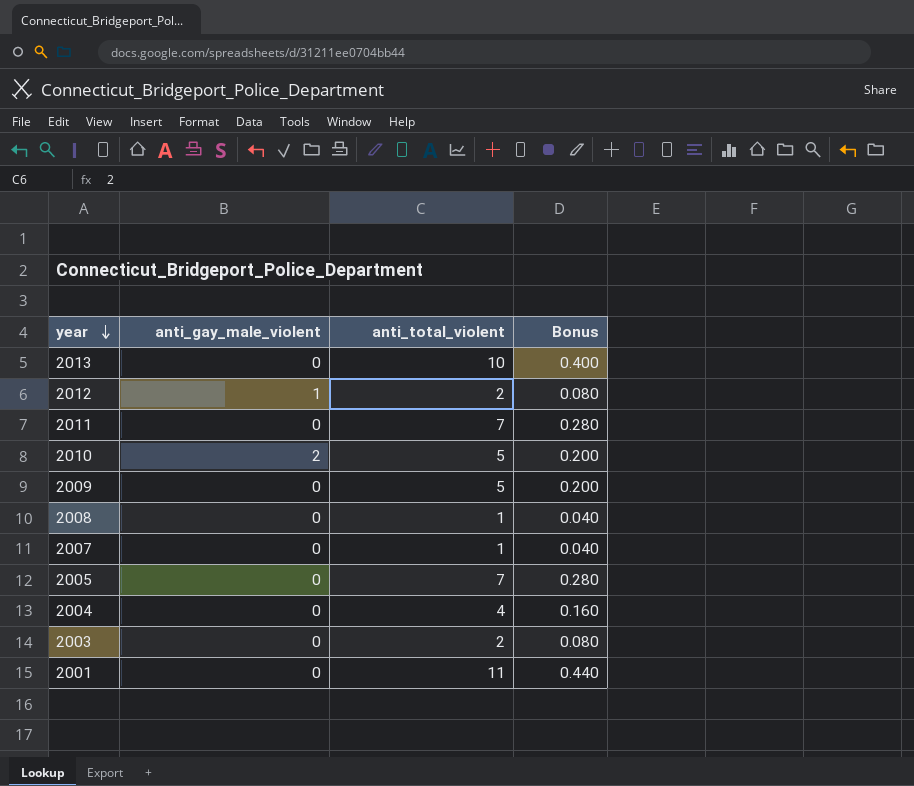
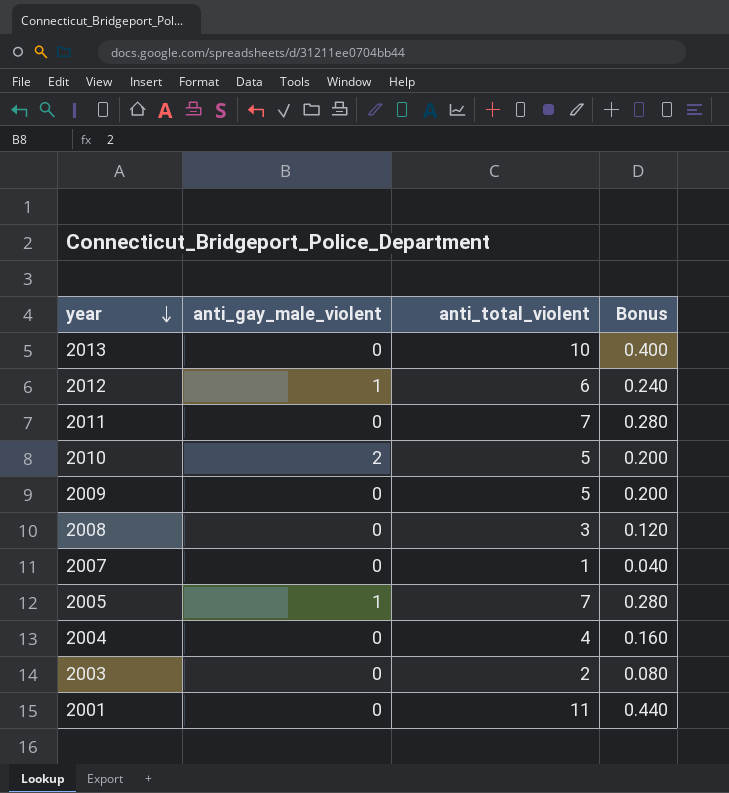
2012 | anti_total_violent: 2 -> 6
2012 | Bonus: 0.080 -> 0.240
2008 | anti_total_violent: 1 -> 3
2008 | Bonus: 0.040 -> 0.120
2005 | anti_gay_male_violent: 0 -> 1

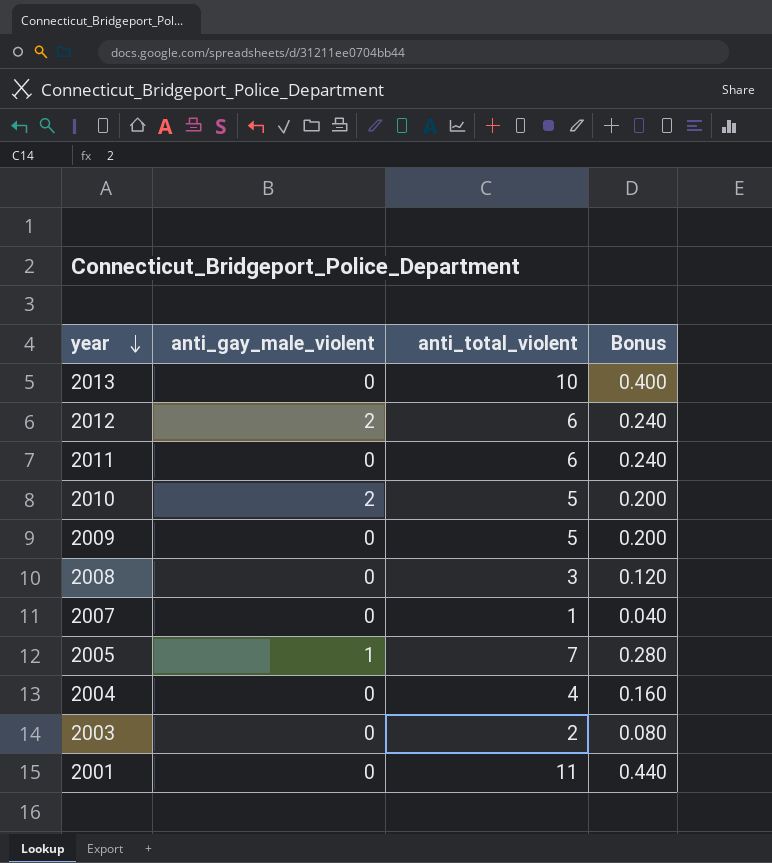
2012 | anti_gay_male_violent: 1 -> 2
2011 | anti_total_violent: 7 -> 6
2011 | Bonus: 0.280 -> 0.240

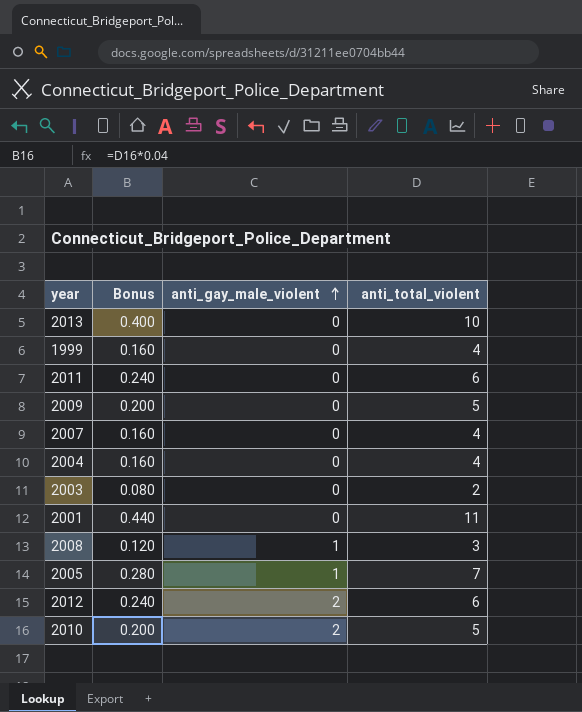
row order: year descending -> anti_gay_male_violent ascending
column Bonus | position: 4 -> 2
row 1999: none -> 0.160 | 0 | 4
2007 | Bonus: 0.040 -> 0.160
2007 | anti_total_violent: 1 -> 4
2008 | anti_gay_male_violent: 0 -> 1

